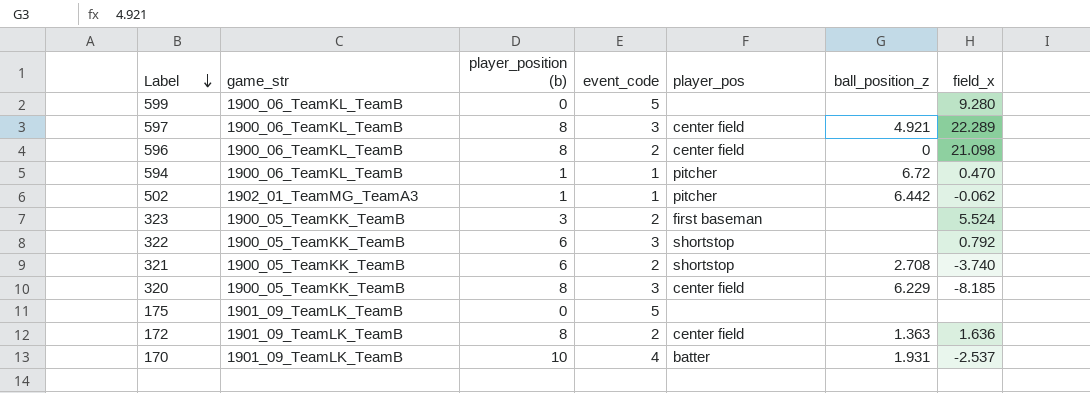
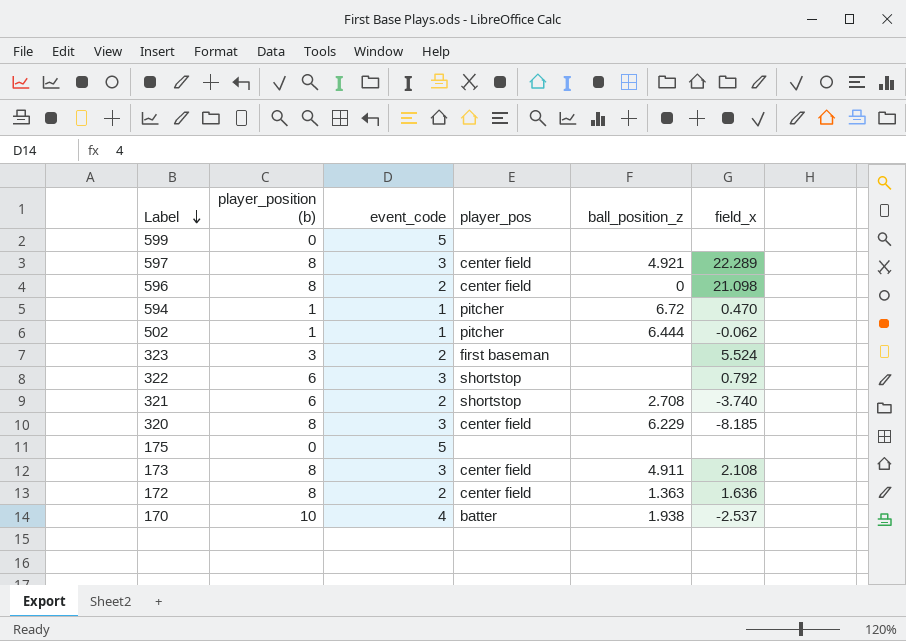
column game_str | position: 2 -> none
599 | field_x: 9.280 -> none
502 | ball_position_z: 6.442 -> 6.444
row 173: none -> 8 | 3 | center field | 4.911 | 2.108
170 | ball_position_z: 1.931 -> 1.938

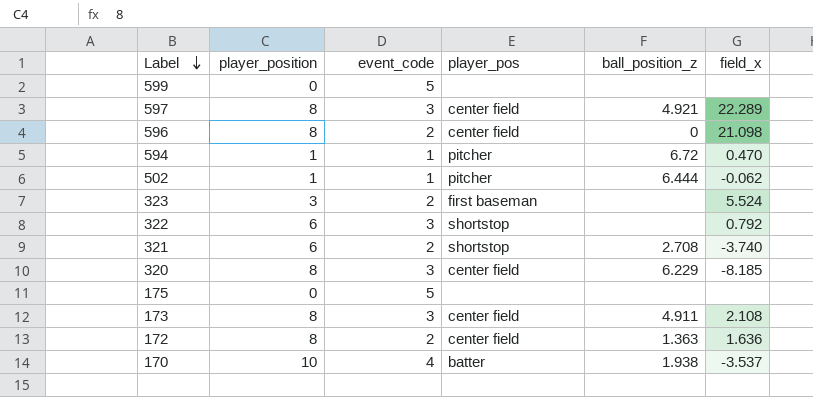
column name: player_position (b) -> player_position
170 | field_x: -2.537 -> -3.537

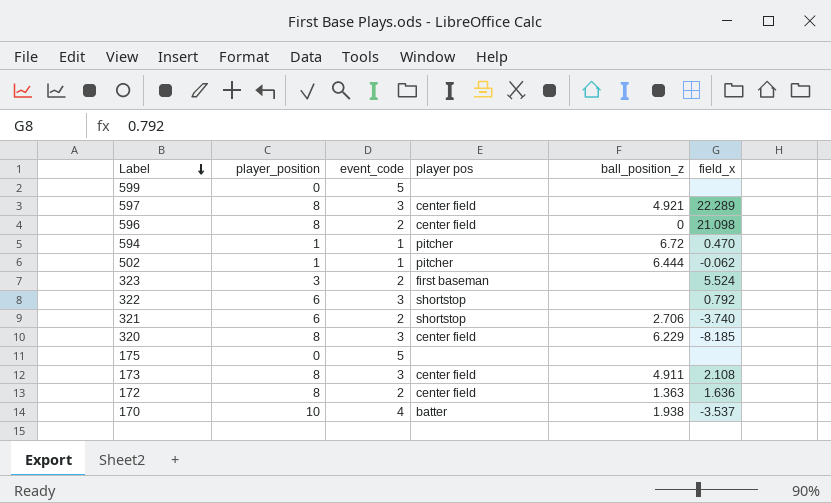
column name: player_pos -> player pos
321 | ball_position_z: 2.708 -> 2.706

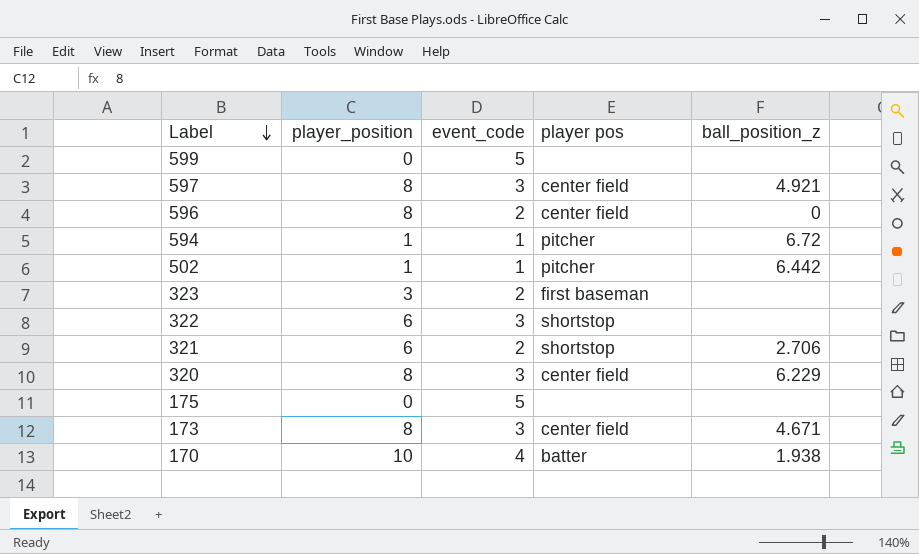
column field_x | position: 6 -> none
row 172: 8 | 2 | center field | 1.363 | 1.636 -> none
502 | ball_position_z: 6.444 -> 6.442
173 | ball_position_z: 4.911 -> 4.671

